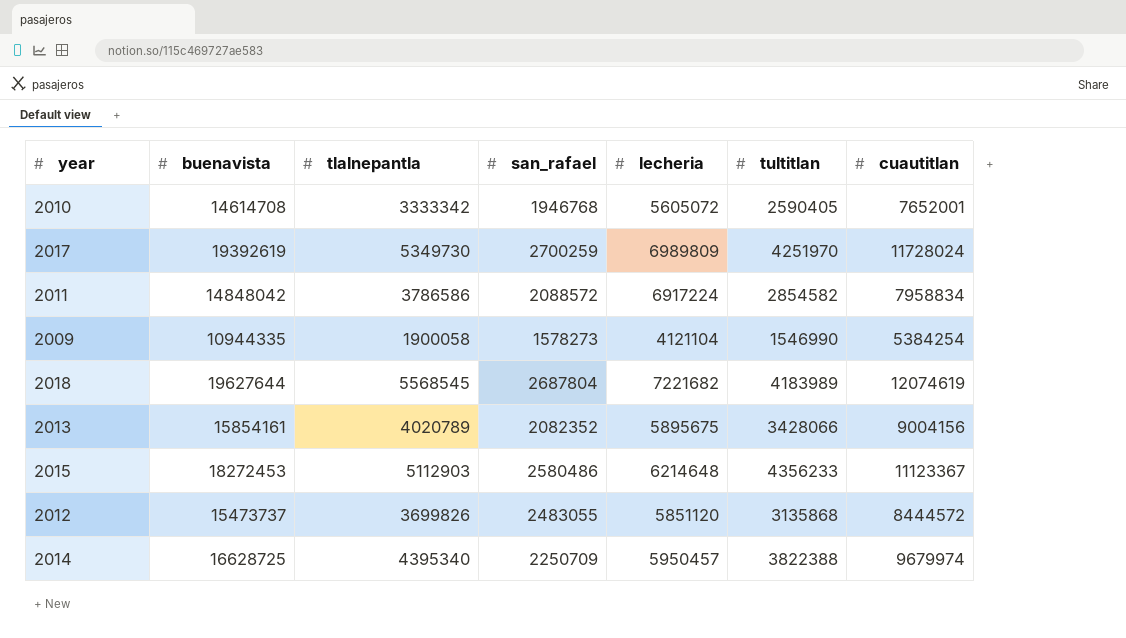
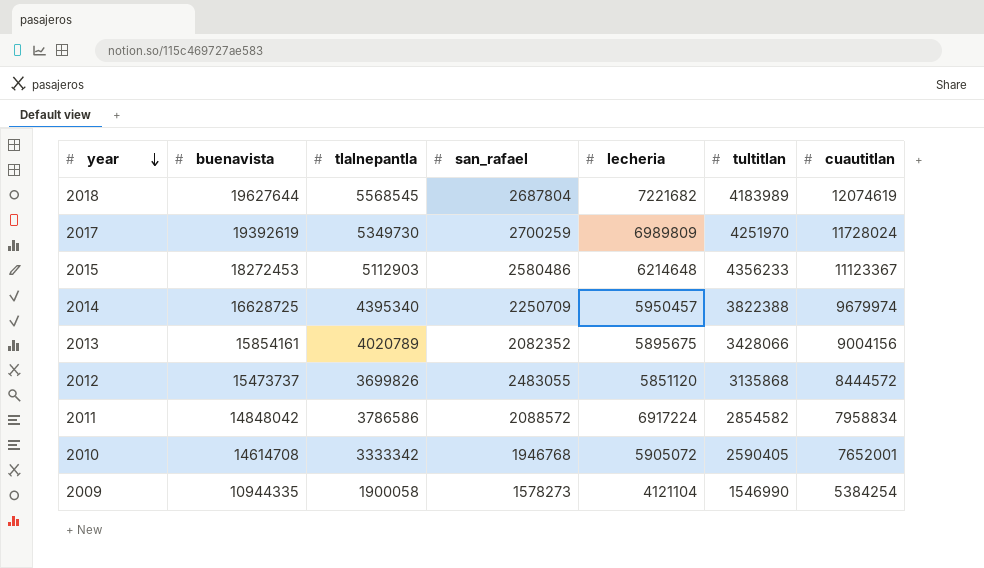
row order: none -> year descending
2010 | lecheria: 5605072 -> 5905072

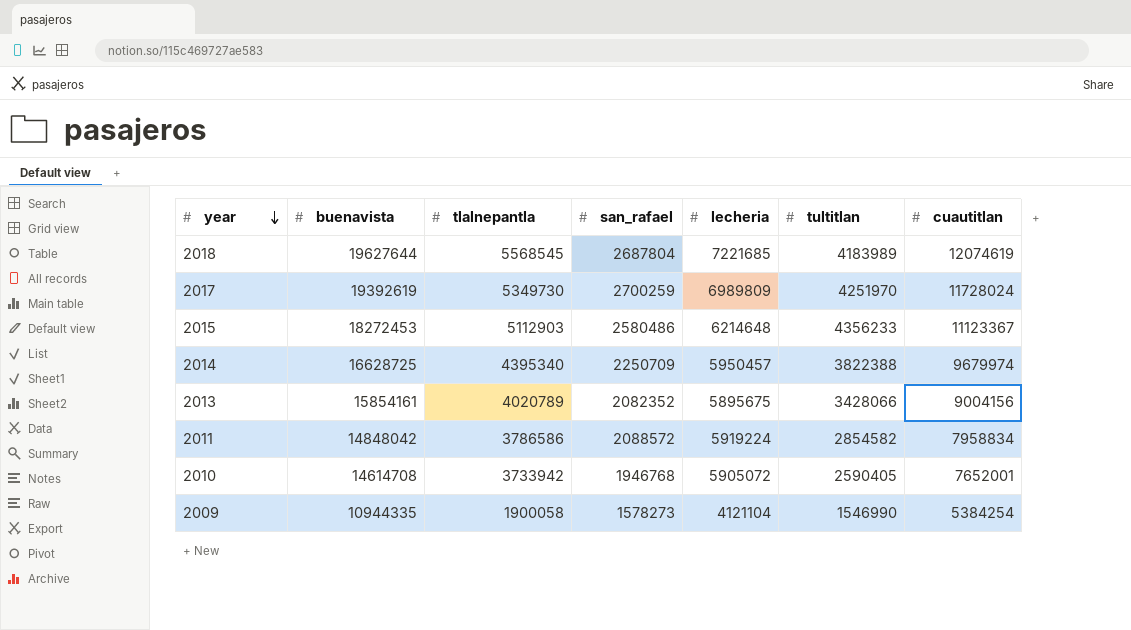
row 2012: 15473737 | 3699826 | 2483055 | 5851120 | 3135868 | 8444572 -> none
2018 | lecheria: 7221682 -> 7221685
2011 | lecheria: 6917224 -> 5919224
2010 | tlalnepantla: 3333342 -> 3733942

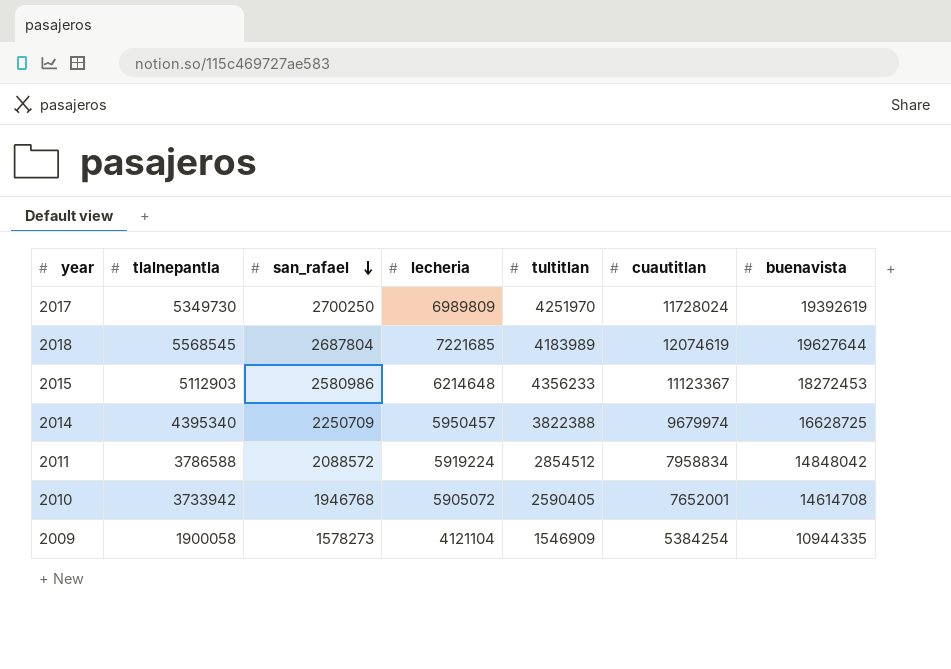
row order: year descending -> san_rafael descending
column buenavista | position: 2 -> 7
row 2013: 15854161 | 4020789 | 2082352 | 5895675 | 3428066 | 9004156 -> none
2017 | san_rafael: 2700259 -> 2700250
2015 | san_rafael: 2580486 -> 2580986
2011 | tlalnepantla: 3786586 -> 3786588
2011 | tultitlan: 2854582 -> 2854512
2009 | tultitlan: 1546990 -> 1546909

